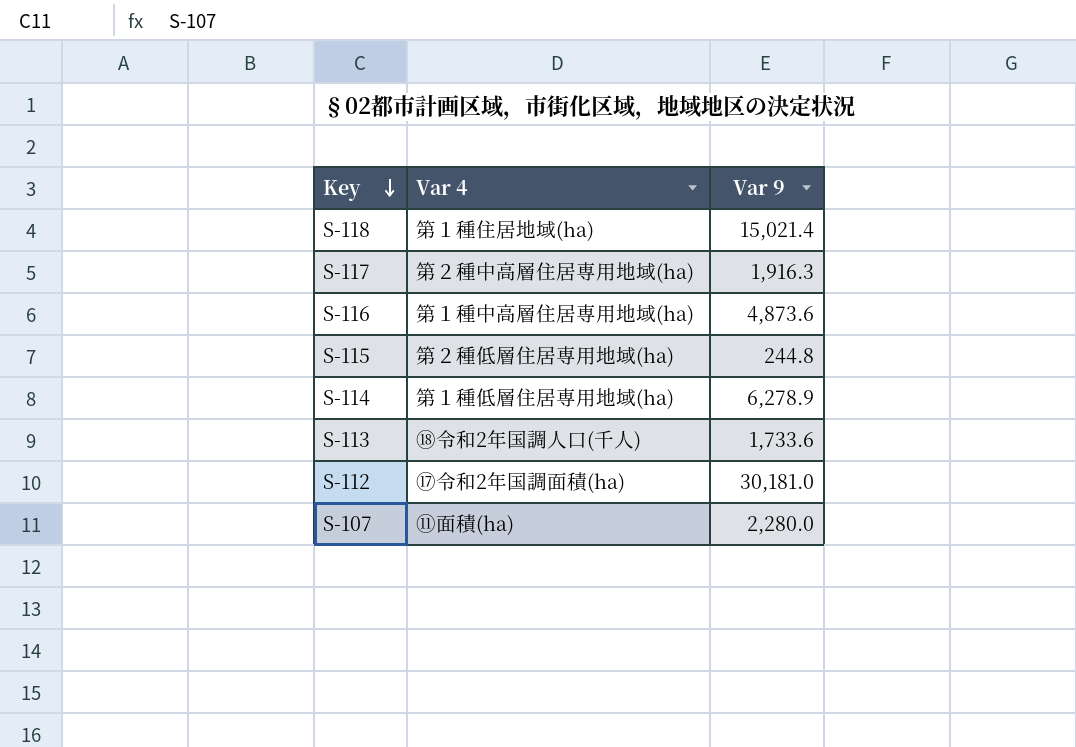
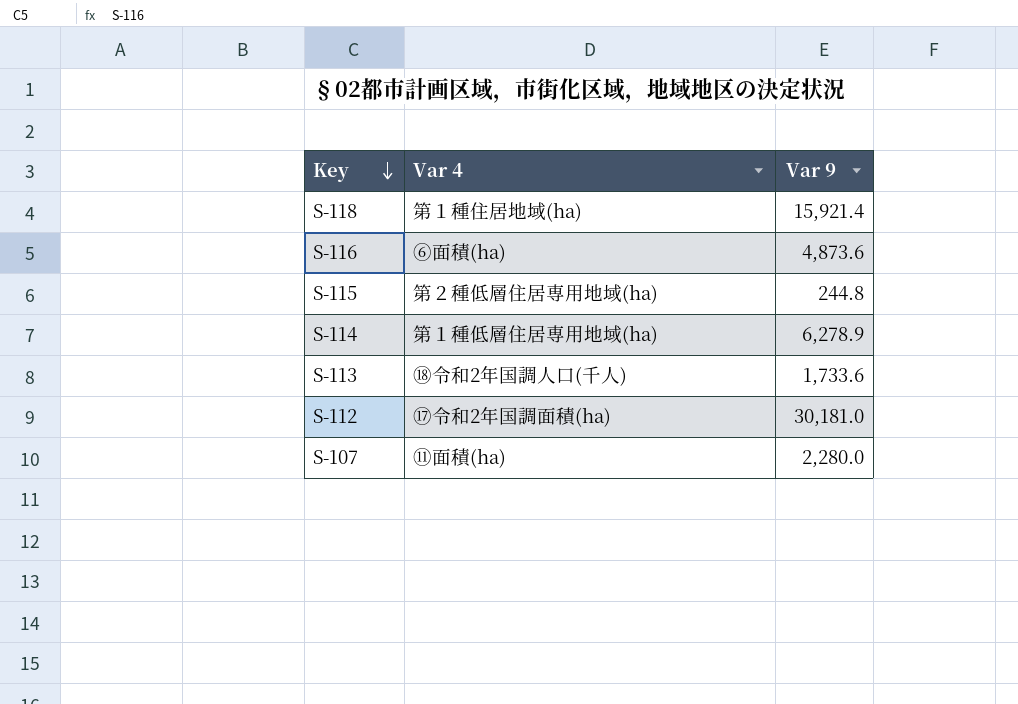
row S-117: 第２種中高層住居専用地域(ha) | 1,916.3 -> none
S-118 | Var 9: 15,021.4 -> 15,921.4
S-116 | Var 4: 第１種中高層住居専用地域(ha) -> ⑥面積(ha)

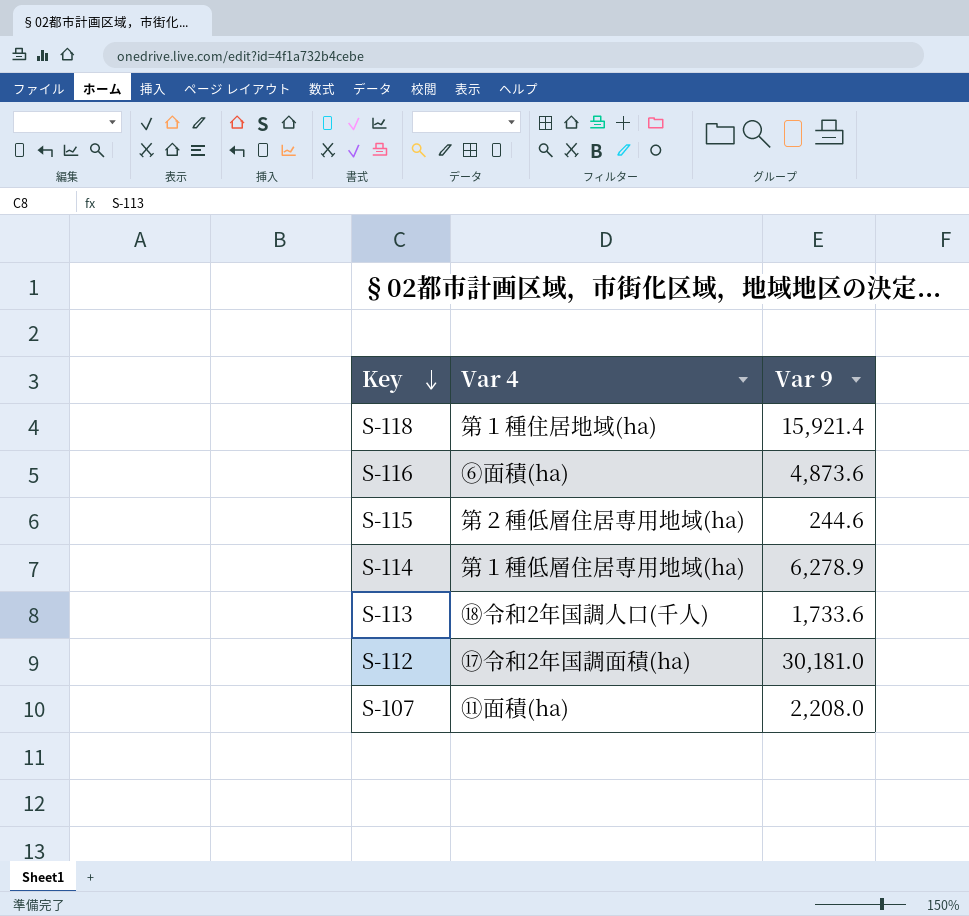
S-115 | Var 9: 244.8 -> 244.6
S-107 | Var 9: 2,280.0 -> 2,208.0

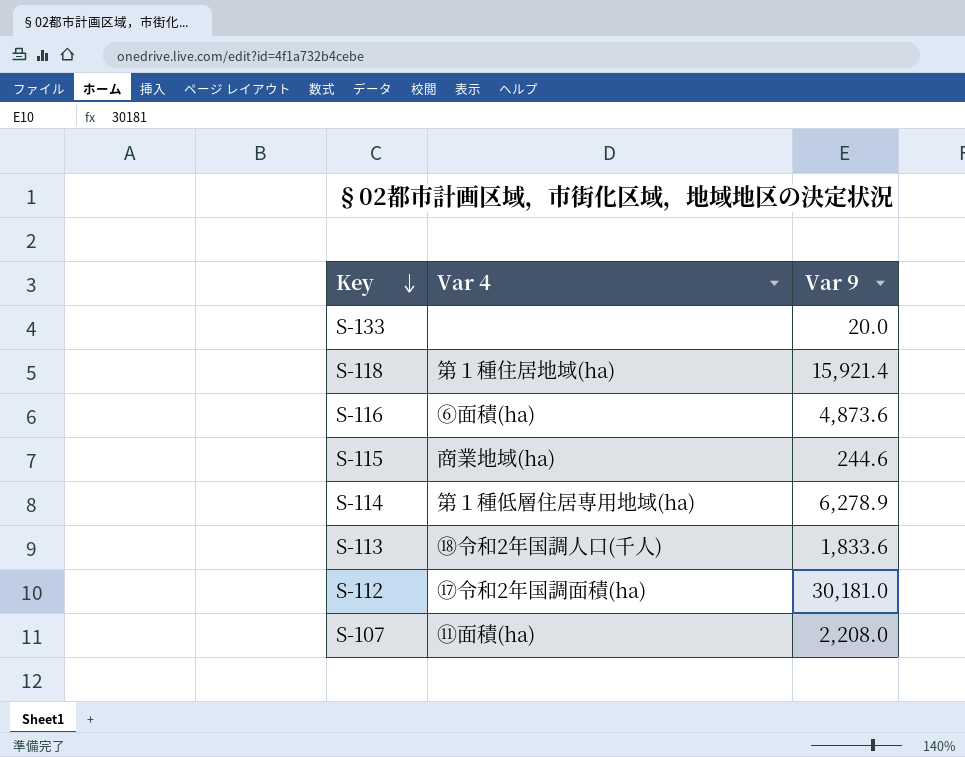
row S-133: none -> none | 20.0
S-115 | Var 4: 第２種低層住居専用地域(ha) -> 商業地域(ha)
S-113 | Var 9: 1,733.6 -> 1,833.6

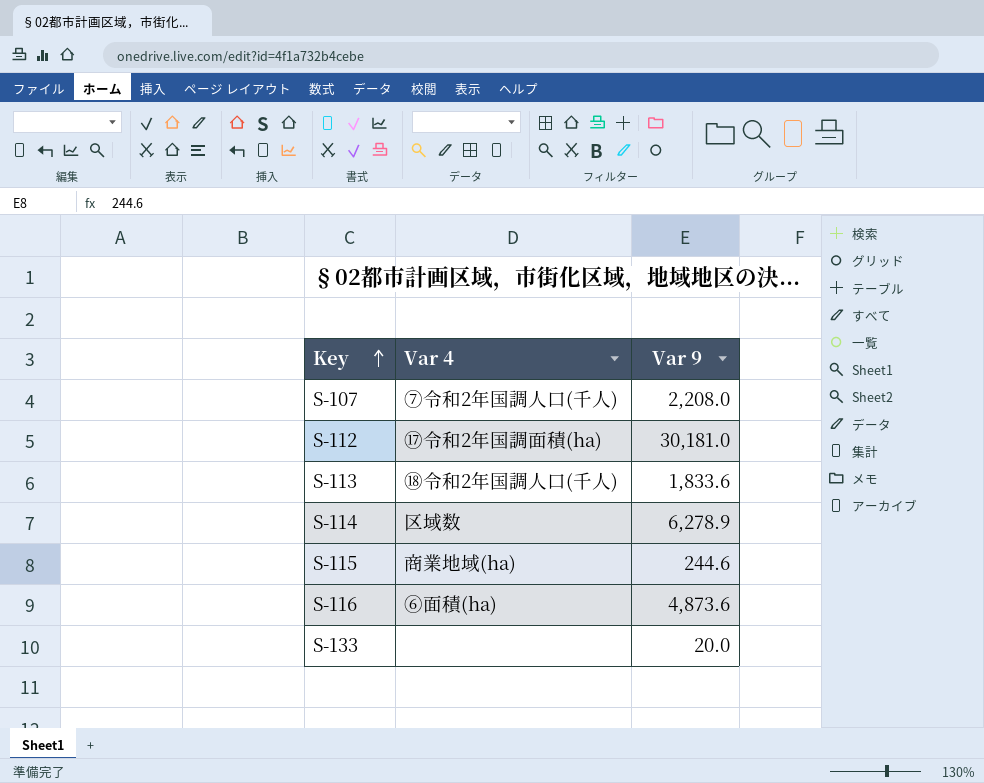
row order: Key descending -> Key ascending
row S-118: 第１種住居地域(ha) | 15,921.4 -> none
S-107 | Var 4: ⑪面積(ha) -> ⑦令和2年国調人口(千人)
S-114 | Var 4: 第１種低層住居専用地域(ha) -> 区域数

